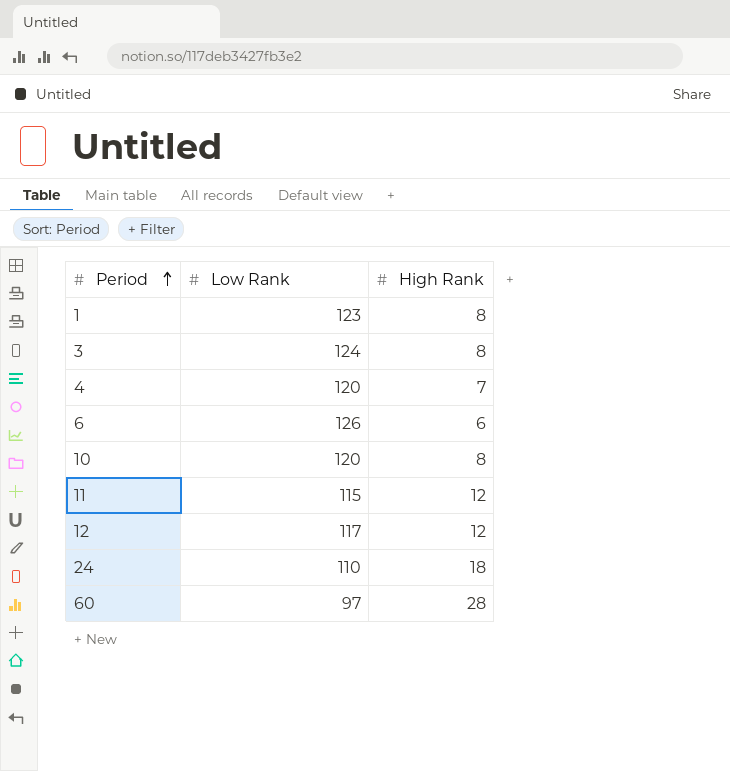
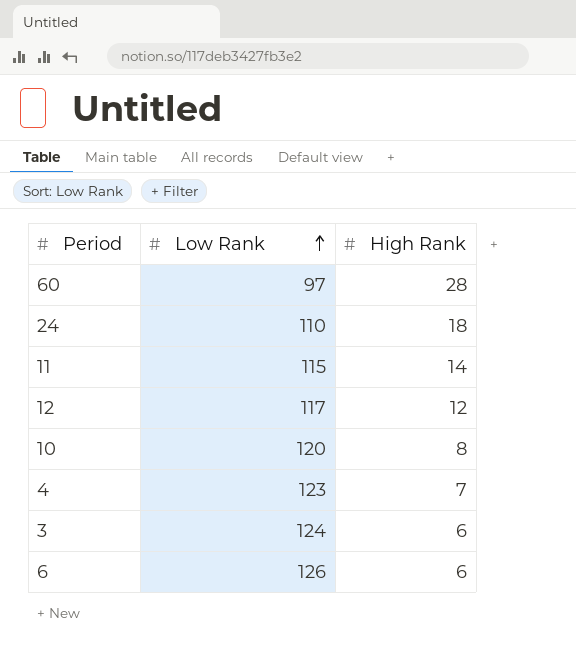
row order: Period ascending -> Low Rank ascending
row 1: 123 | 8 -> none
11 | High Rank: 12 -> 14
4 | Low Rank: 120 -> 123
3 | High Rank: 8 -> 6

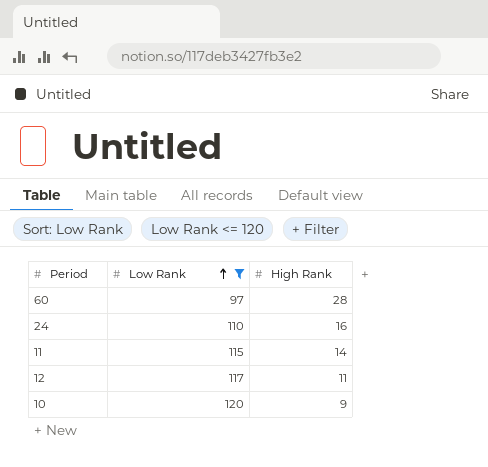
filter: none -> Low Rank <= 120
24 | High Rank: 18 -> 16
12 | High Rank: 12 -> 11
10 | High Rank: 8 -> 9

